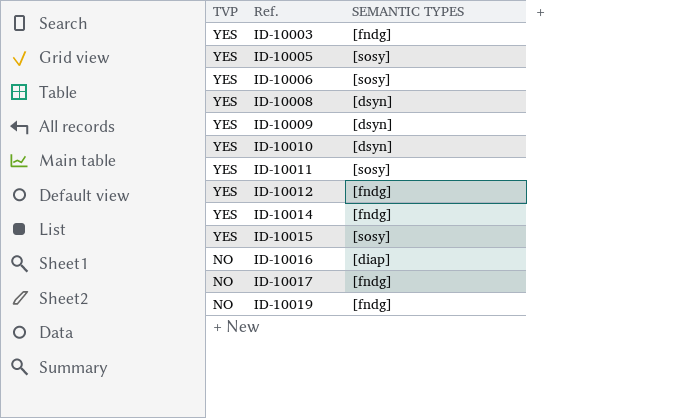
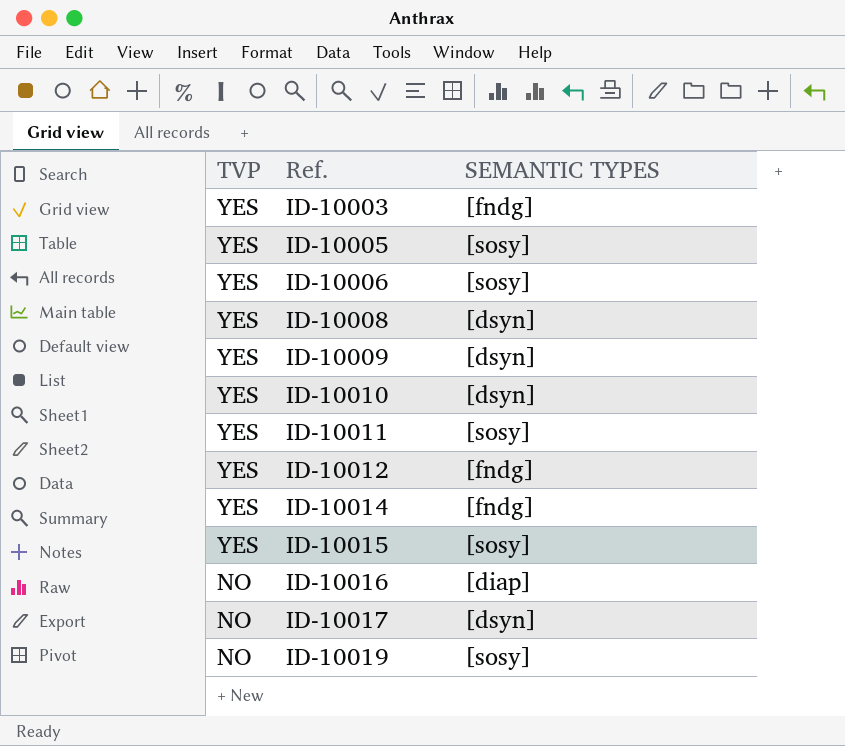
ID-10017 | SEMANTIC TYPES: [fndg] -> [dsyn]
ID-10019 | SEMANTIC TYPES: [fndg] -> [sosy]

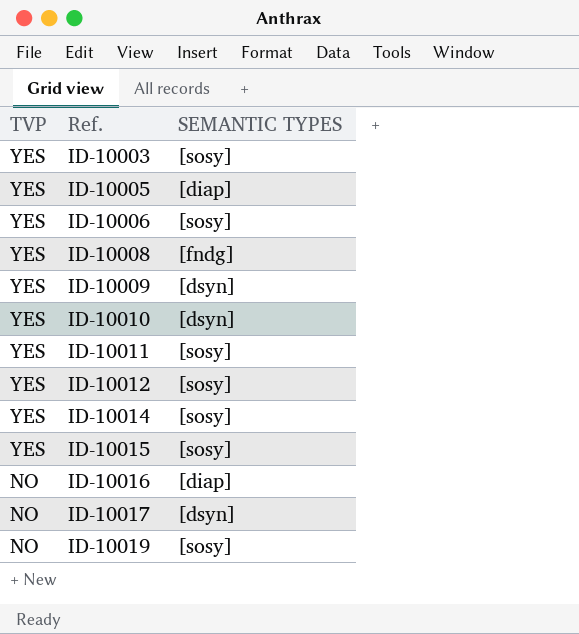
ID-10003 | SEMANTIC TYPES: [fndg] -> [sosy]
ID-10005 | SEMANTIC TYPES: [sosy] -> [diap]
ID-10008 | SEMANTIC TYPES: [dsyn] -> [fndg]
ID-10012 | SEMANTIC TYPES: [fndg] -> [sosy]
ID-10014 | SEMANTIC TYPES: [fndg] -> [sosy]

